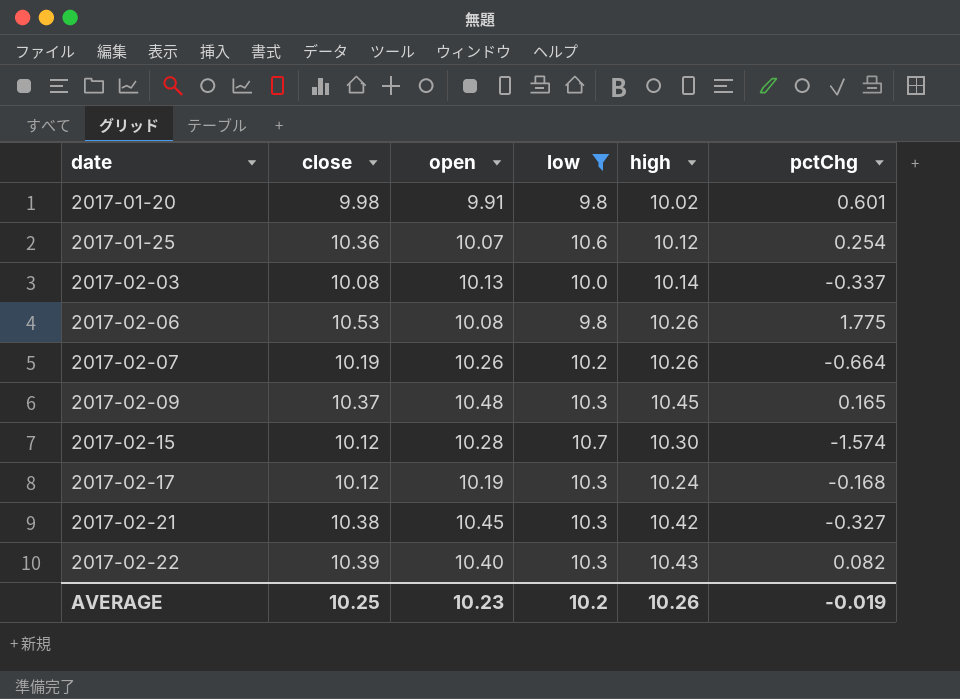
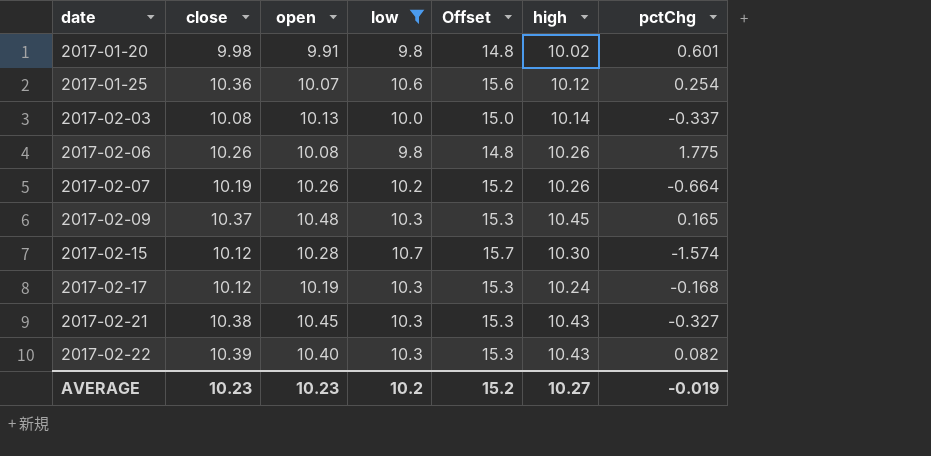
column Offset | formula: none -> [low] + 5
2017-02-06 | close: 10.53 -> 10.26
2017-02-21 | high: 10.42 -> 10.43
AVERAGE | close: 10.25 -> 10.23
AVERAGE | high: 10.26 -> 10.27

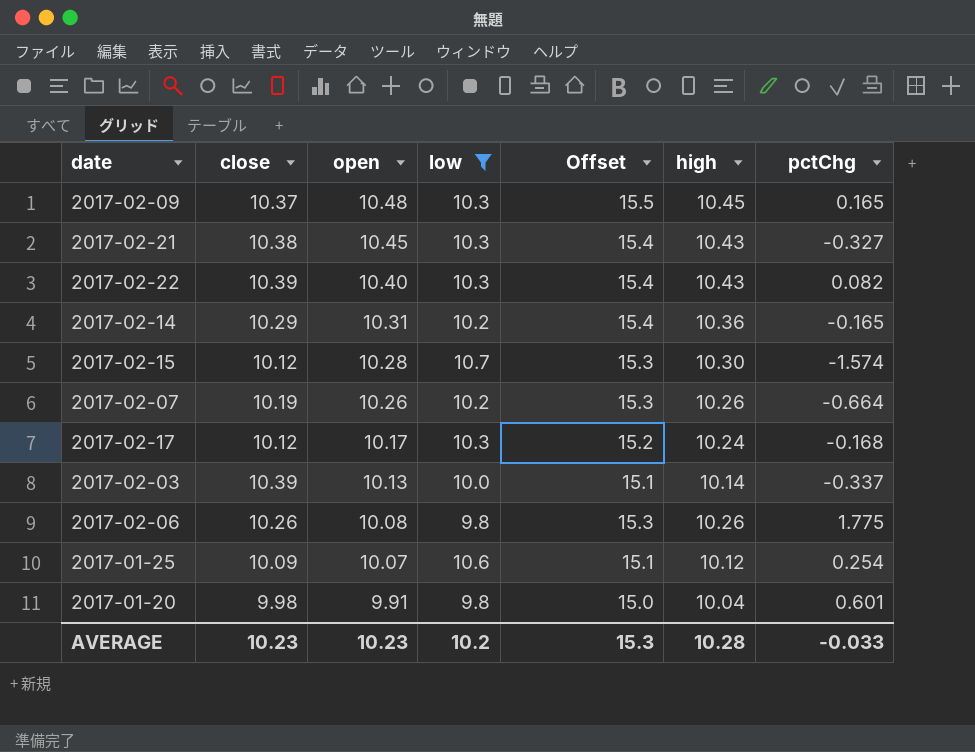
row order: date ascending -> open descending
column Offset | formula: [low] + 5 -> [high] + 5
row 2017-02-14: none -> 10.29 | 10.31 | 10.2 | 15.4 | 10.36 | -0.165
2017-02-17 | open: 10.19 -> 10.17
2017-02-03 | close: 10.08 -> 10.39
2017-01-25 | close: 10.36 -> 10.09
2017-01-20 | high: 10.02 -> 10.04
AVERAGE | Offset: 15.2 -> 15.3
AVERAGE | high: 10.27 -> 10.28
AVERAGE | pctChg: -0.019 -> -0.033

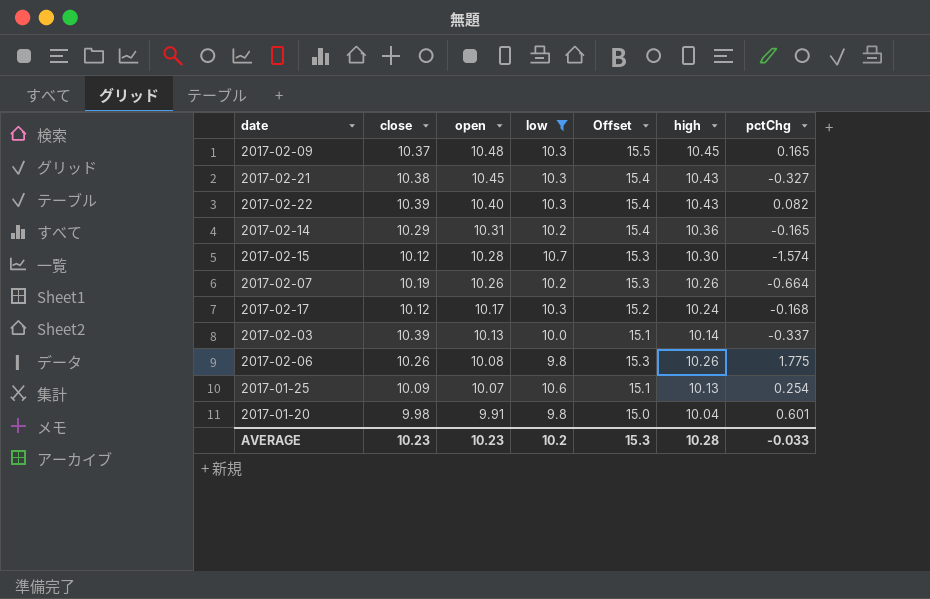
2017-01-25 | high: 10.12 -> 10.13

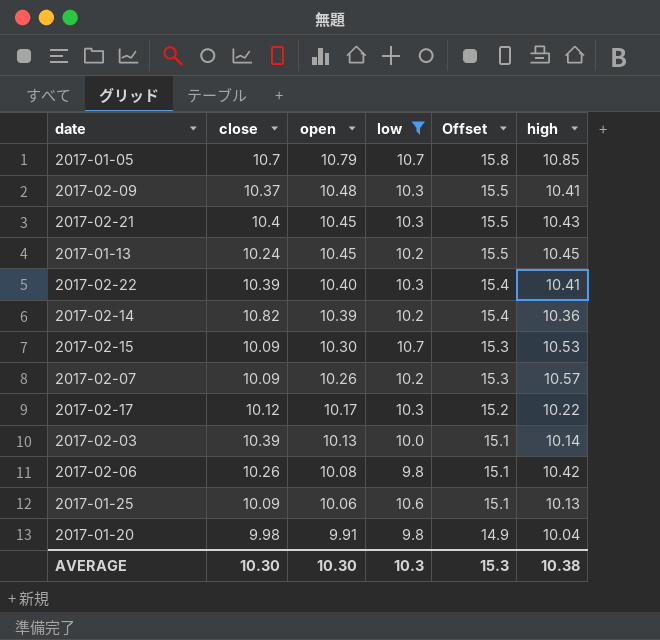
column pctChg | position: 7 -> none
column Offset | formula: [high] + 5 -> [open] + 5
row 2017-01-05: none -> 10.7 | 10.79 | 10.7 | 15.8 | 10.85
2017-02-09 | high: 10.45 -> 10.41
2017-02-21 | close: 10.38 -> 10.4
row 2017-01-13: none -> 10.24 | 10.45 | 10.2 | 15.5 | 10.45
2017-02-22 | high: 10.43 -> 10.41
2017-02-14 | close: 10.29 -> 10.82
2017-02-14 | open: 10.31 -> 10.39
2017-02-15 | close: 10.12 -> 10.09
2017-02-15 | open: 10.28 -> 10.30
2017-02-15 | high: 10.30 -> 10.53
2017-02-07 | close: 10.19 -> 10.09
2017-02-07 | high: 10.26 -> 10.57
2017-02-17 | high: 10.24 -> 10.22
2017-02-06 | high: 10.26 -> 10.42
2017-01-25 | open: 10.07 -> 10.06
AVERAGE | close: 10.23 -> 10.30
AVERAGE | open: 10.23 -> 10.30
AVERAGE | low: 10.2 -> 10.3
AVERAGE | high: 10.28 -> 10.38

